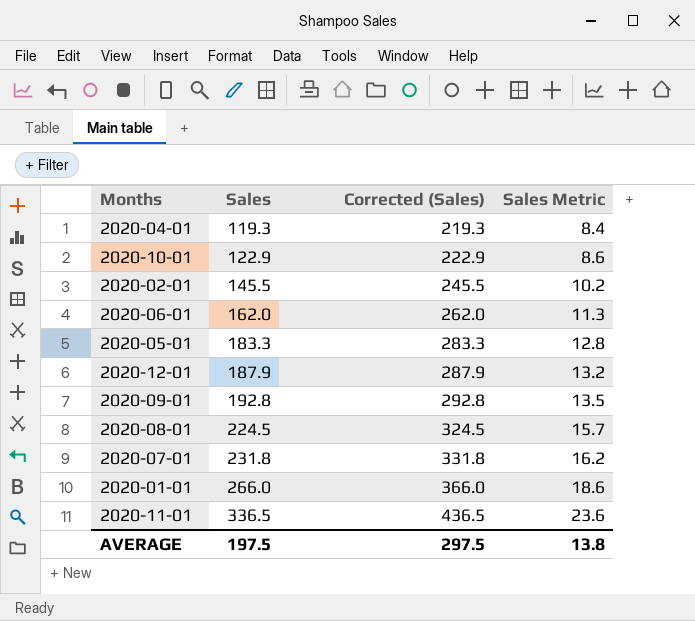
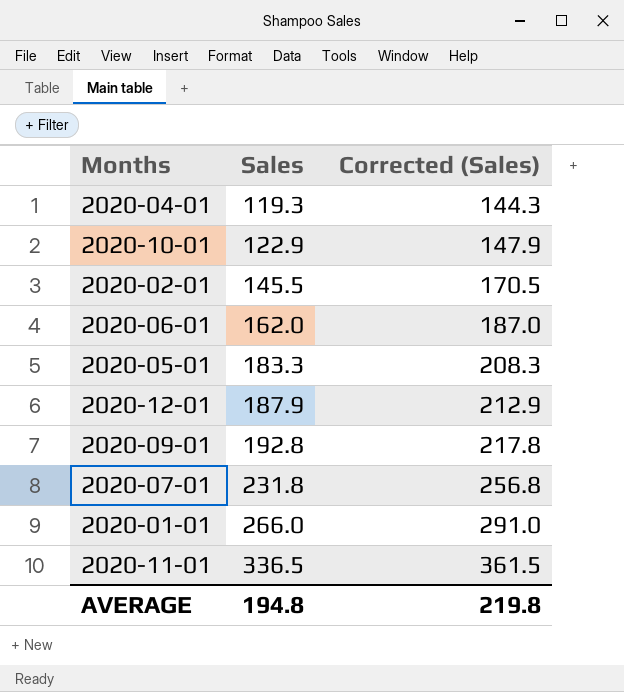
column Sales Metric | formula: [Sales] * 0.07 -> none
column Corrected (Sales) | formula: [Sales] + 100 -> [Sales] + 25
row 2020-08-01: 224.5 | 324.5 | 15.7 -> none
AVERAGE | Sales: 197.5 -> 194.8
AVERAGE | Corrected (Sales): 297.5 -> 219.8

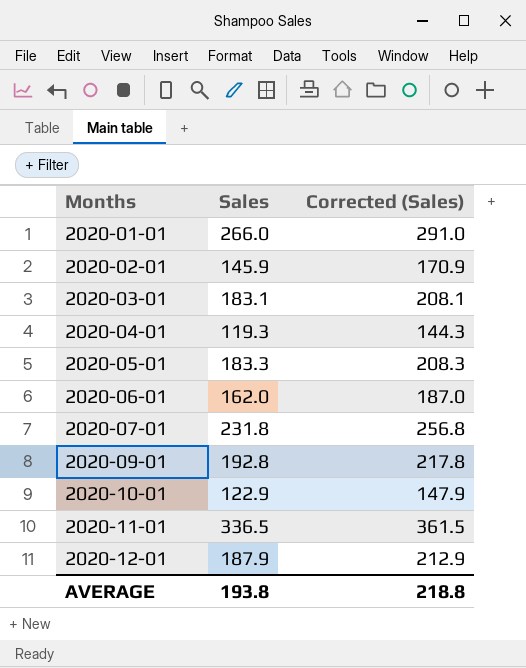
row order: Sales ascending -> Months ascending
2020-02-01 | Sales: 145.5 -> 145.9
2020-02-01 | Corrected (Sales): 170.5 -> 170.9
row 2020-03-01: none -> 183.1 | 208.1
AVERAGE | Sales: 194.8 -> 193.8
AVERAGE | Corrected (Sales): 219.8 -> 218.8

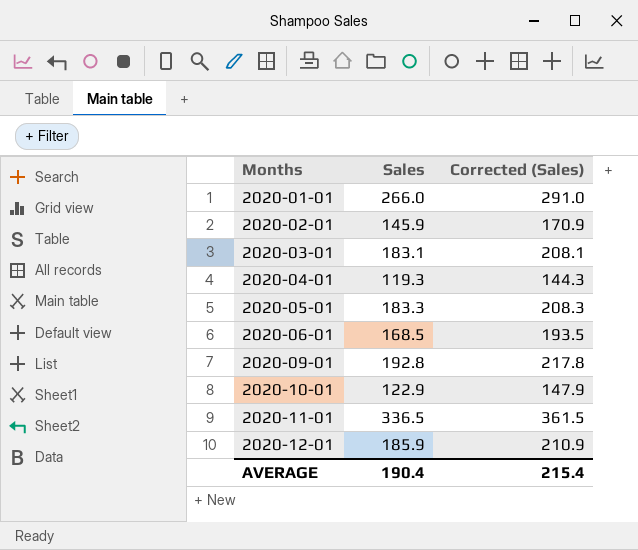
row 2020-07-01: 231.8 | 256.8 -> none
2020-06-01 | Sales: 162.0 -> 168.5
2020-06-01 | Corrected (Sales): 187.0 -> 193.5
2020-12-01 | Sales: 187.9 -> 185.9
2020-12-01 | Corrected (Sales): 212.9 -> 210.9
AVERAGE | Sales: 193.8 -> 190.4
AVERAGE | Corrected (Sales): 218.8 -> 215.4

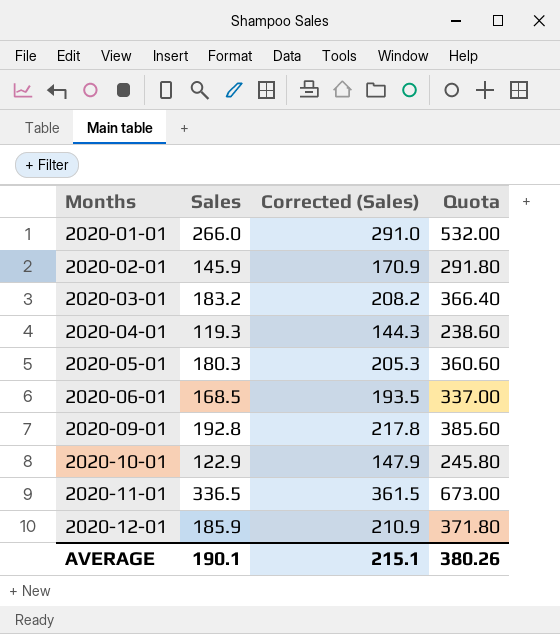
column Quota | formula: none -> [Sales] * 2
2020-03-01 | Sales: 183.1 -> 183.2
2020-03-01 | Corrected (Sales): 208.1 -> 208.2
2020-05-01 | Sales: 183.3 -> 180.3
2020-05-01 | Corrected (Sales): 208.3 -> 205.3
AVERAGE | Sales: 190.4 -> 190.1
AVERAGE | Corrected (Sales): 215.4 -> 215.1

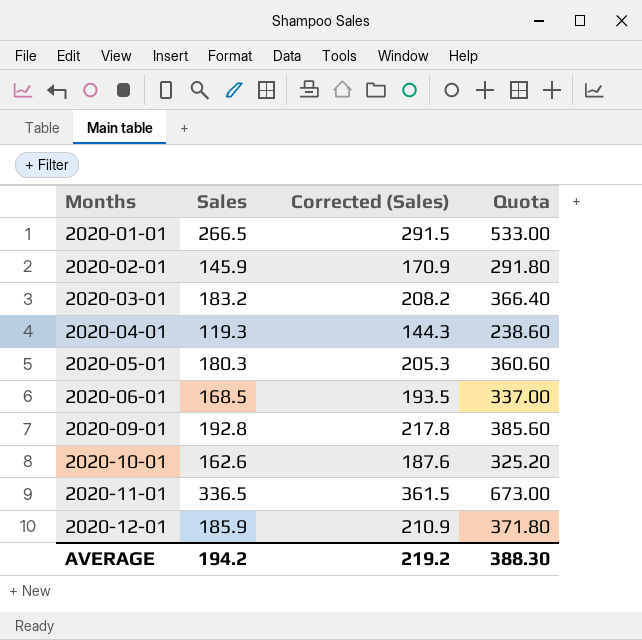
2020-01-01 | Sales: 266.0 -> 266.5
2020-01-01 | Corrected (Sales): 291.0 -> 291.5
2020-01-01 | Quota: 532.00 -> 533.00
2020-10-01 | Sales: 122.9 -> 162.6
2020-10-01 | Corrected (Sales): 147.9 -> 187.6
2020-10-01 | Quota: 245.80 -> 325.20
AVERAGE | Sales: 190.1 -> 194.2
AVERAGE | Corrected (Sales): 215.1 -> 219.2
AVERAGE | Quota: 380.26 -> 388.30

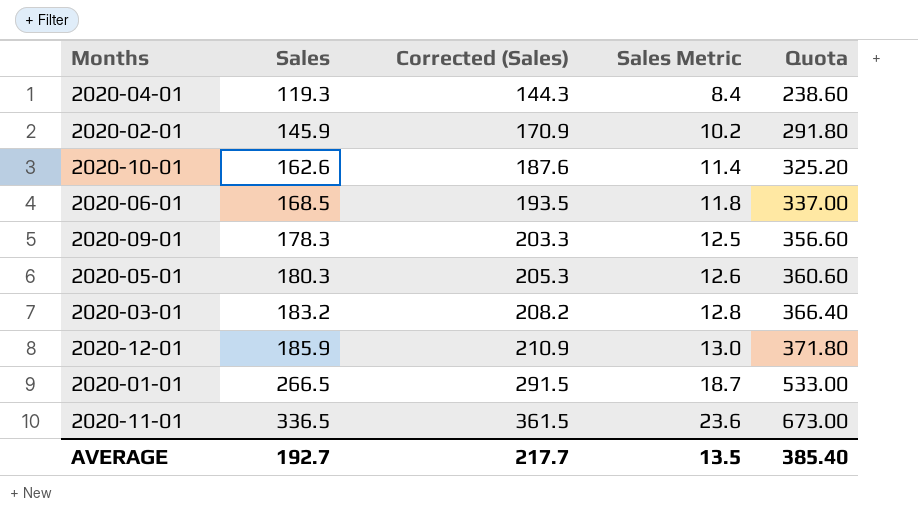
row order: Months ascending -> Sales ascending
column Sales Metric | formula: none -> [Sales] * 0.07
2020-09-01 | Sales: 192.8 -> 178.3
2020-09-01 | Corrected (Sales): 217.8 -> 203.3
2020-09-01 | Quota: 385.60 -> 356.60
AVERAGE | Sales: 194.2 -> 192.7
AVERAGE | Corrected (Sales): 219.2 -> 217.7
AVERAGE | Quota: 388.30 -> 385.40

